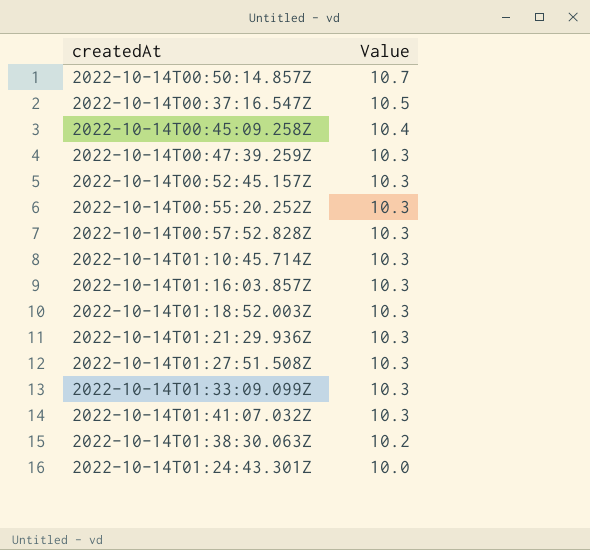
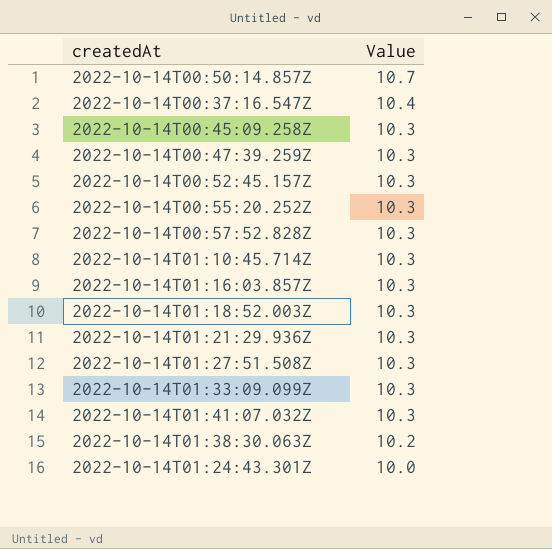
2022-10-14T00:37:16.547Z | Value: 10.5 -> 10.4
2022-10-14T00:45:09.258Z | Value: 10.4 -> 10.3

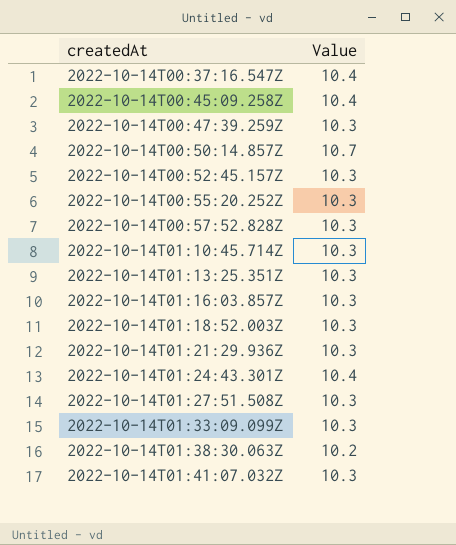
row order: Value descending -> createdAt ascending
2022-10-14T00:45:09.258Z | Value: 10.3 -> 10.4
row 2022-10-14T01:13:25.351Z: none -> 10.3
2022-10-14T01:24:43.301Z | Value: 10.0 -> 10.4

